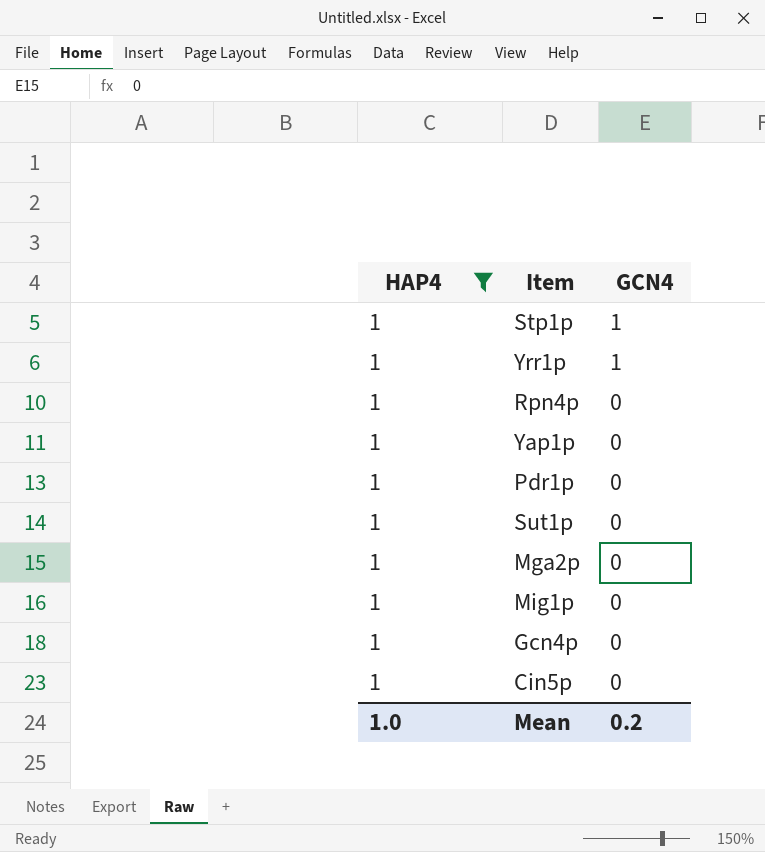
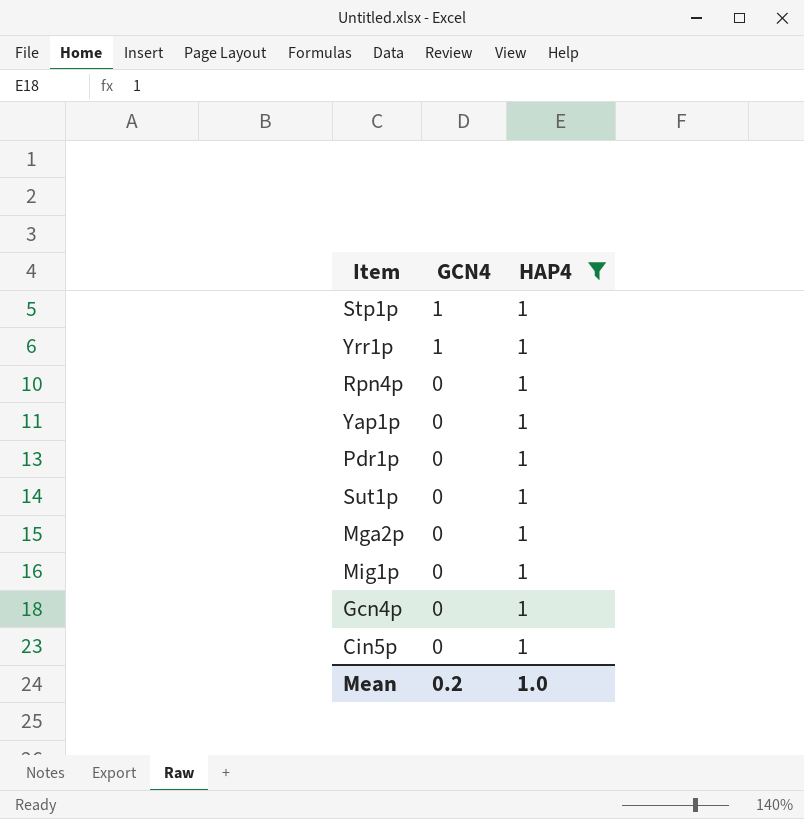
column HAP4 | position: 1 -> 3

